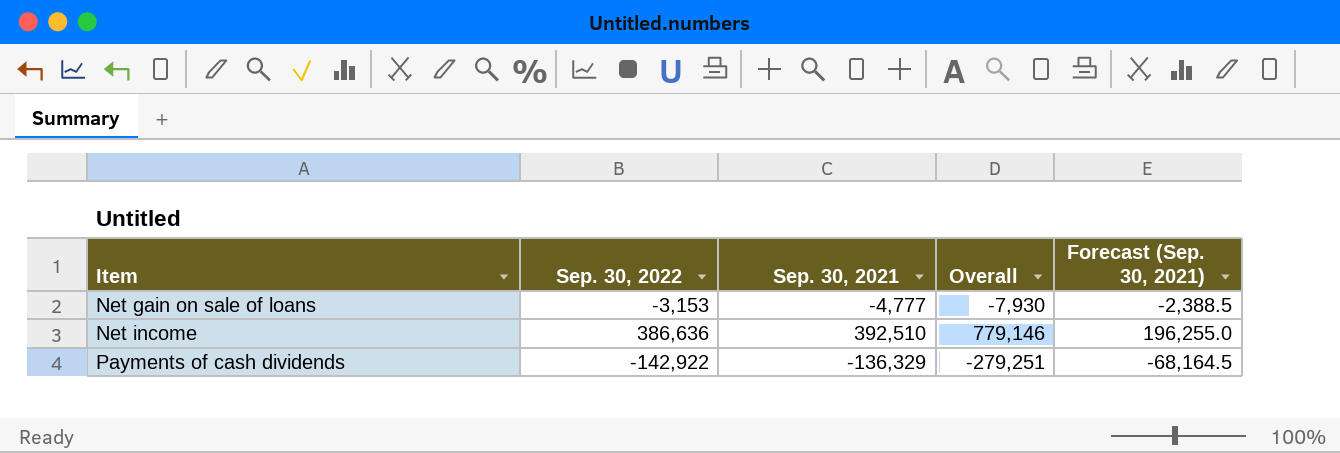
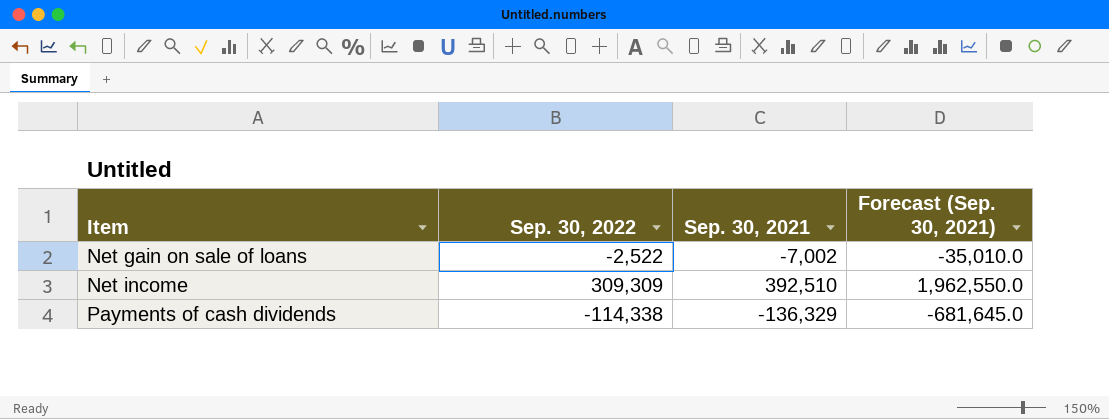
column Overall | formula: [Sep. 30, 2022] + [Sep. 30, 2021] -> none
column Forecast (Sep. 30, 2021) | formula: [Sep. 30, 2021] * 0.5 -> [Sep. 30, 2021] * 5
Net gain on sale of loans | Sep. 30, 2022: -3,153 -> -2,522
Net gain on sale of loans | Sep. 30, 2021: -4,777 -> -7,002
Net income | Sep. 30, 2022: 386,636 -> 309,309
Payments of cash dividends | Sep. 30, 2022: -142,922 -> -114,338

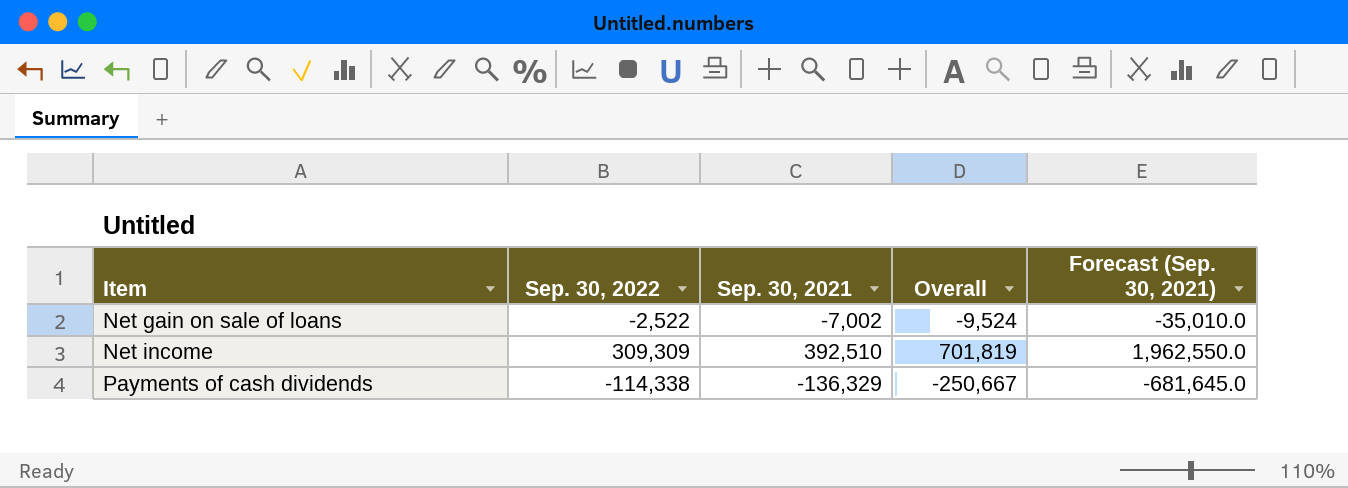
column Overall | formula: none -> [Sep. 30, 2022] + [Sep. 30, 2021]

